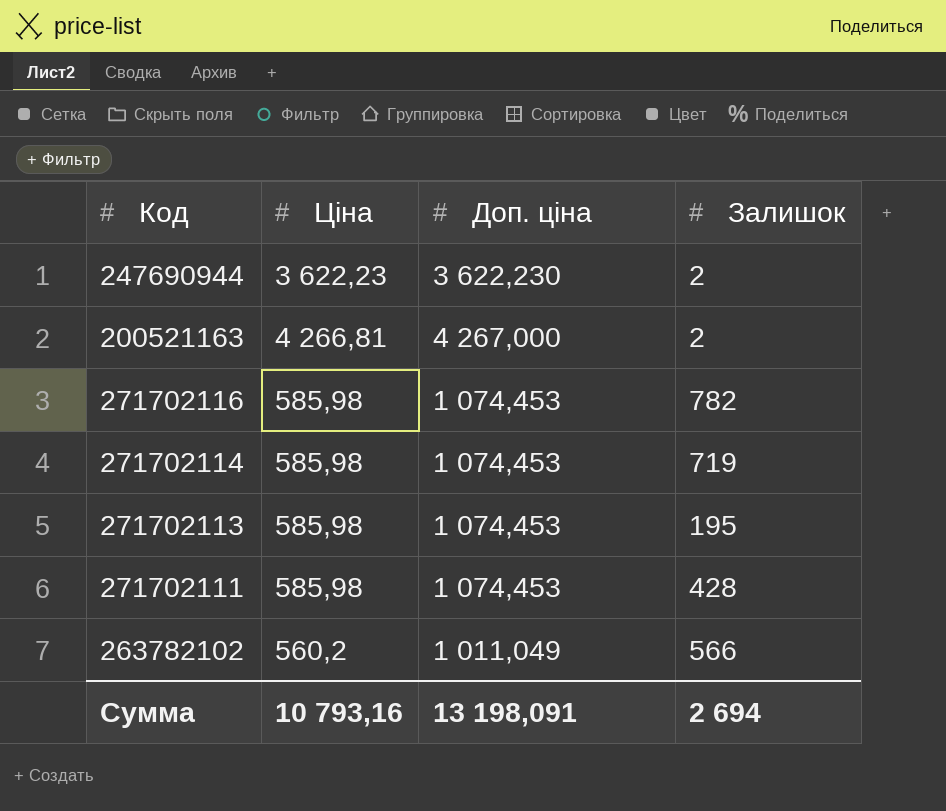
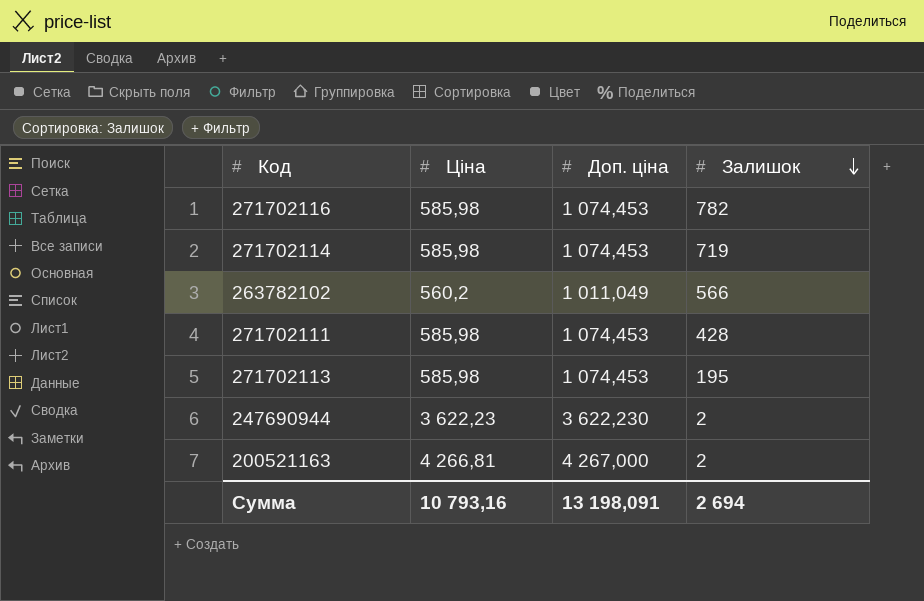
row order: none -> Залишок descending

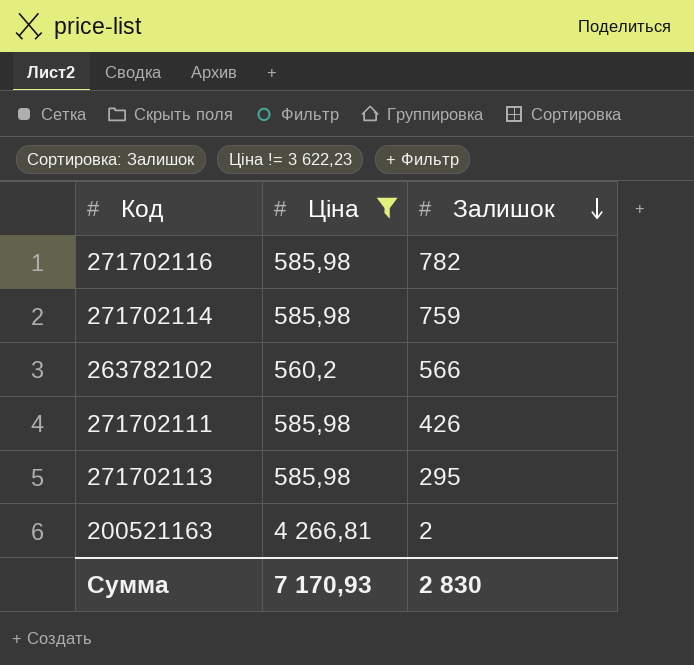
filter: none -> Ціна != 3 622,23
column Доп. ціна | position: 3 -> none
271702114 | Залишок: 719 -> 759
271702111 | Залишок: 428 -> 426
271702113 | Залишок: 195 -> 295
Сумма | Ціна: 10 793,16 -> 7 170,93
Сумма | Залишок: 2 694 -> 2 830

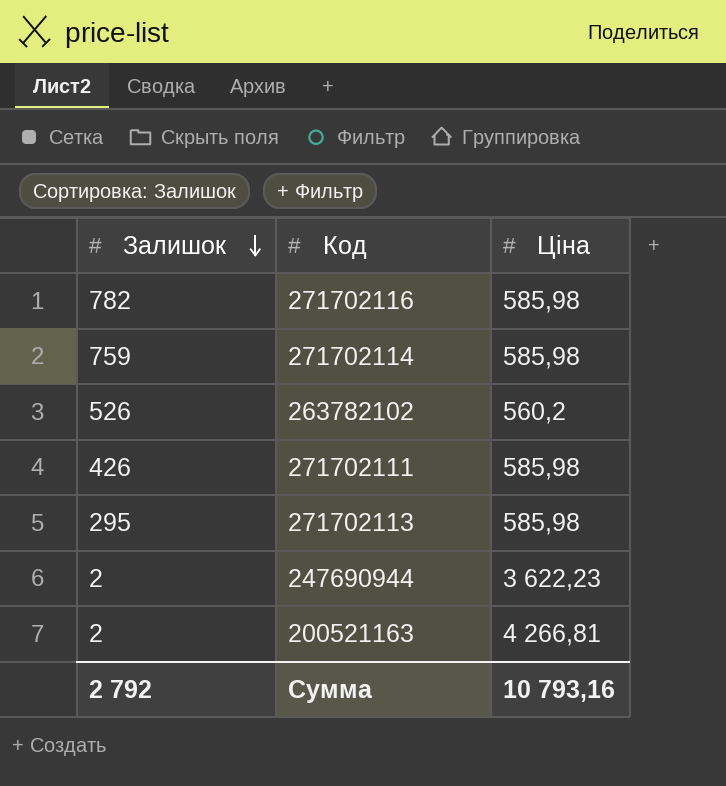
filter: Ціна != 3 622,23 -> none
column Залишок | position: 3 -> 1
263782102 | Залишок: 566 -> 526
Сумма | Залишок: 2 830 -> 2 792
Сумма | Ціна: 7 170,93 -> 10 793,16

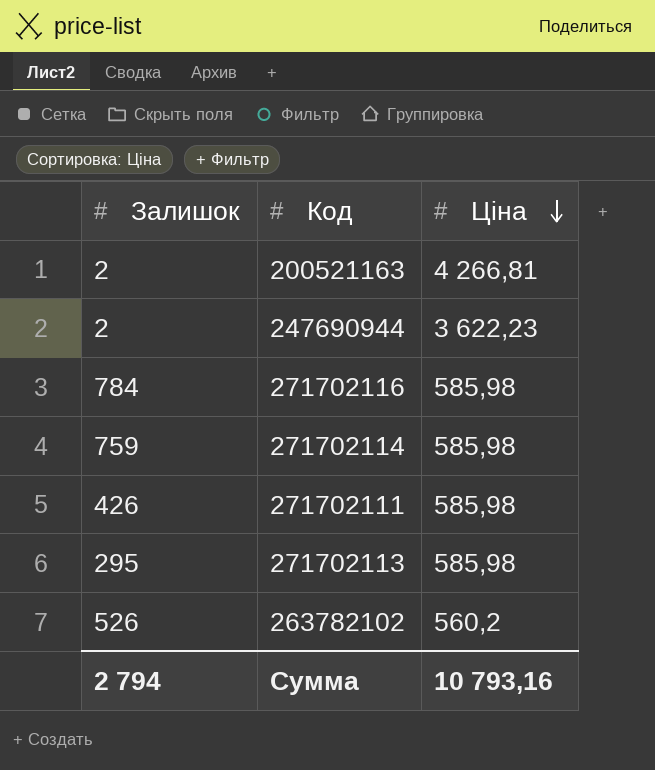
row order: Залишок descending -> Ціна descending
271702116 | Залишок: 782 -> 784
Сумма | Залишок: 2 792 -> 2 794

